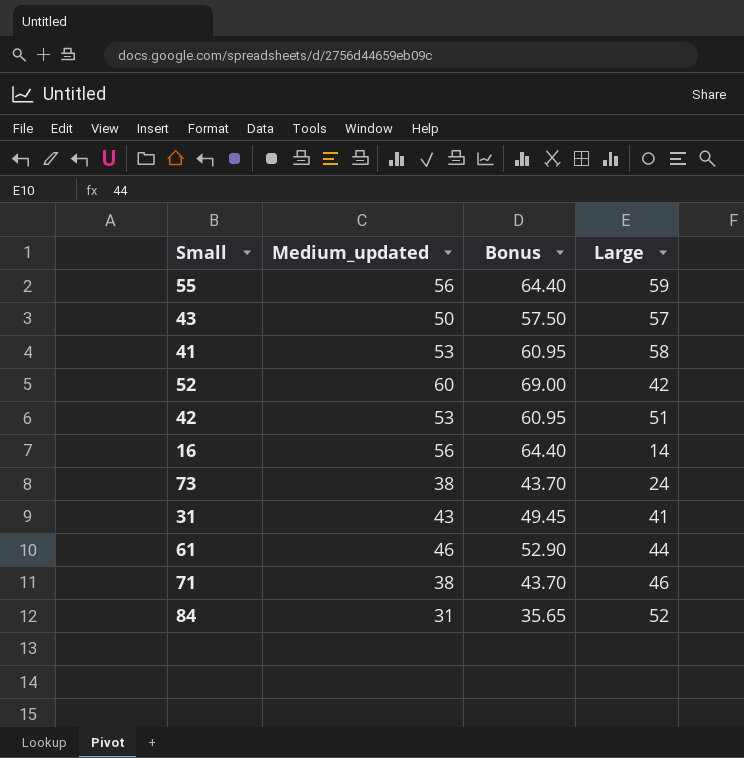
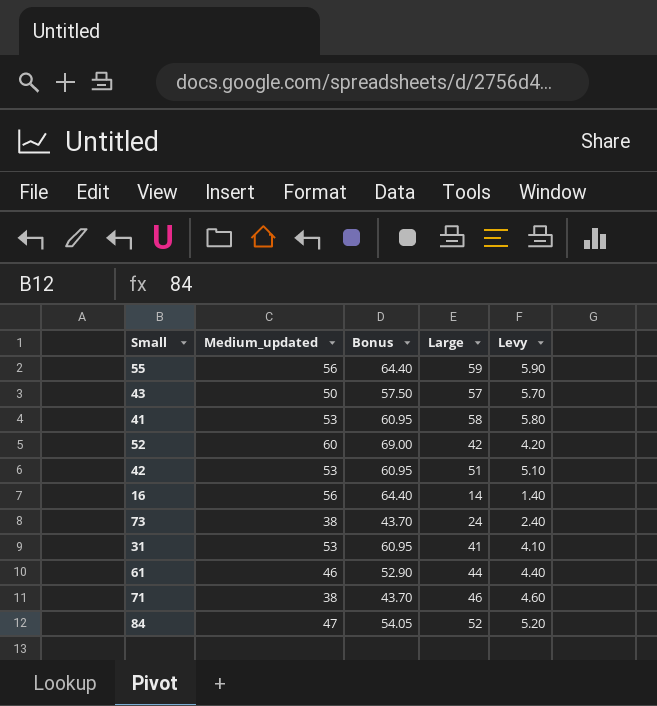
column Levy | formula: none -> [Large] * 0.1
31 | Medium_updated: 43 -> 53
31 | Bonus: 49.45 -> 60.95
84 | Medium_updated: 31 -> 47
84 | Bonus: 35.65 -> 54.05

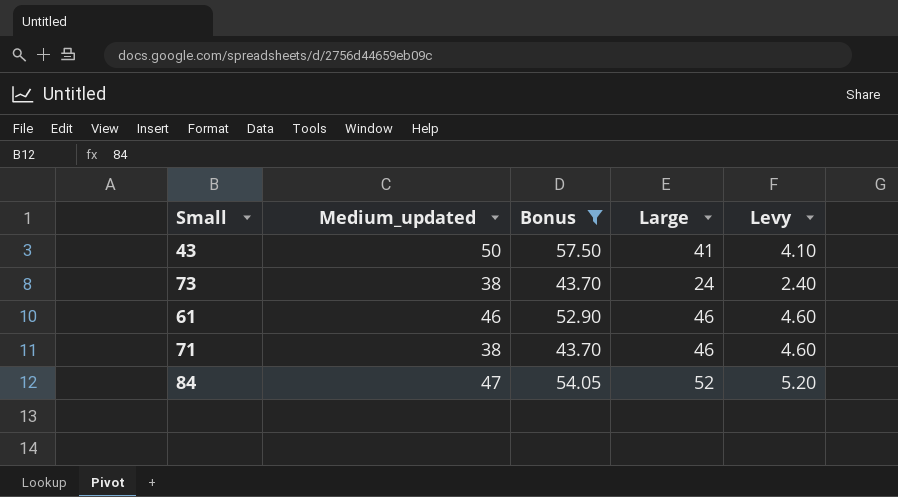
filter: none -> Bonus <= 57.50
43 | Large: 57 -> 41
43 | Levy: 5.70 -> 4.10
61 | Large: 44 -> 46
61 | Levy: 4.40 -> 4.60

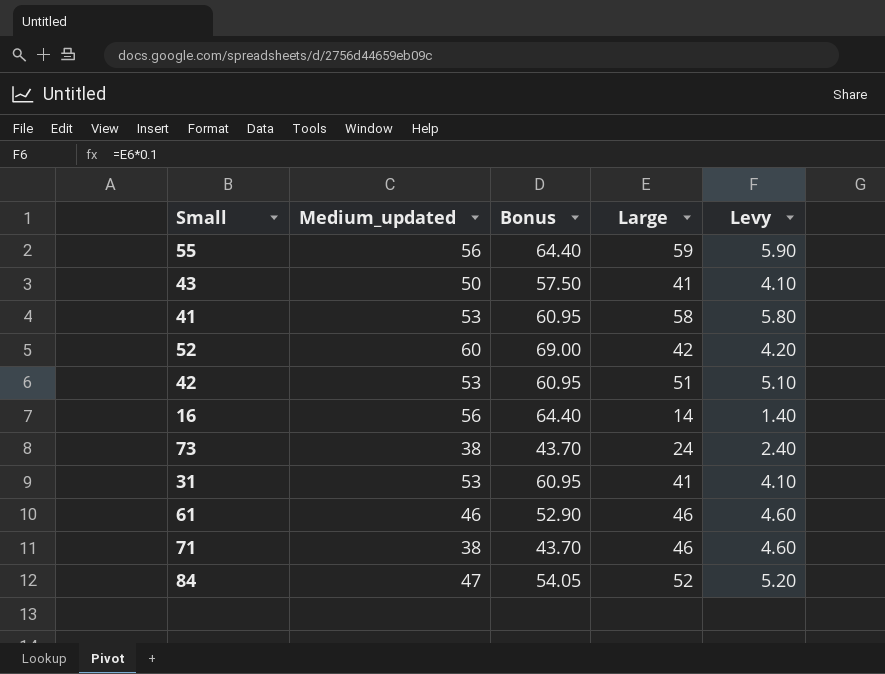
filter: Bonus <= 57.50 -> none

